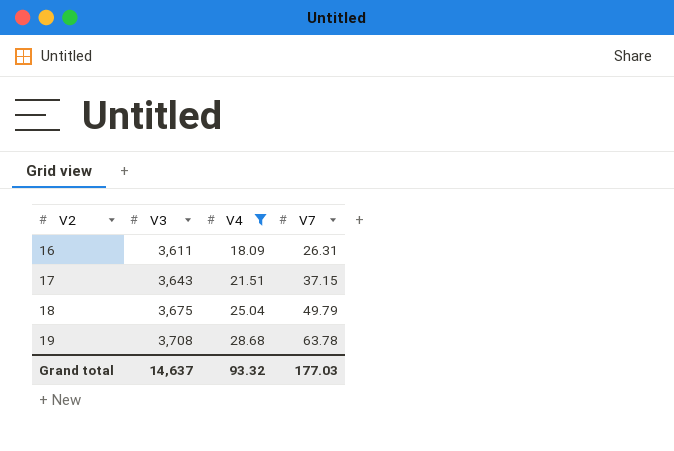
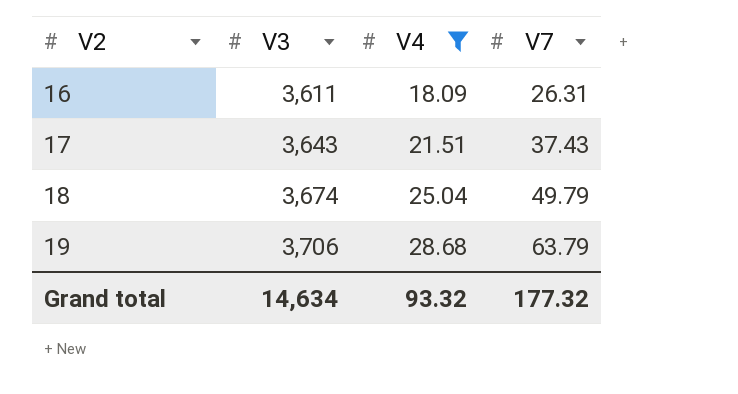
17 | V7: 37.15 -> 37.43
18 | V3: 3,675 -> 3,674
19 | V3: 3,708 -> 3,706
19 | V7: 63.78 -> 63.79
Grand total | V3: 14,637 -> 14,634
Grand total | V7: 177.03 -> 177.32

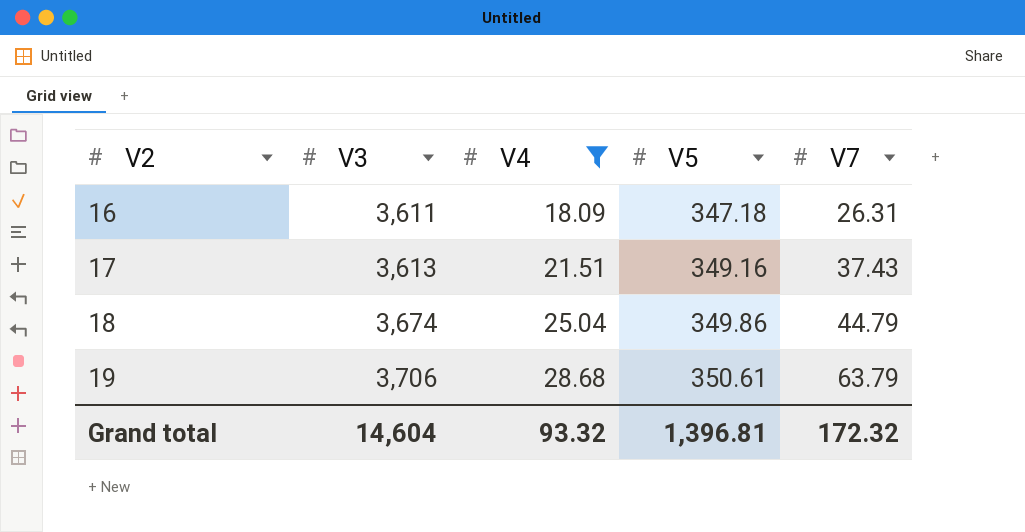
column V5 | position: none -> 4
17 | V3: 3,643 -> 3,613
18 | V7: 49.79 -> 44.79
Grand total | V3: 14,634 -> 14,604
Grand total | V7: 177.32 -> 172.32

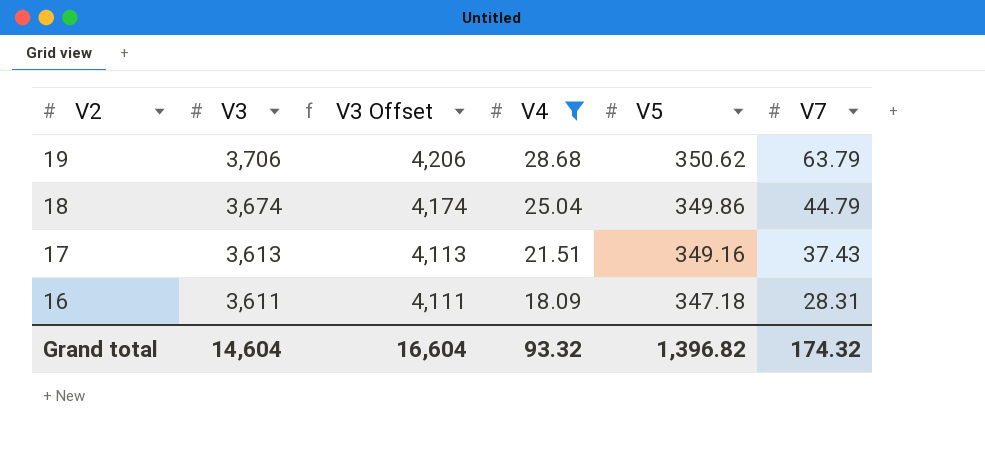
row order: V2 ascending -> V2 descending
column V3 Offset | formula: none -> [V3] + 500
19 | V5: 350.61 -> 350.62
16 | V7: 26.31 -> 28.31
Grand total | V5: 1,396.81 -> 1,396.82
Grand total | V7: 172.32 -> 174.32

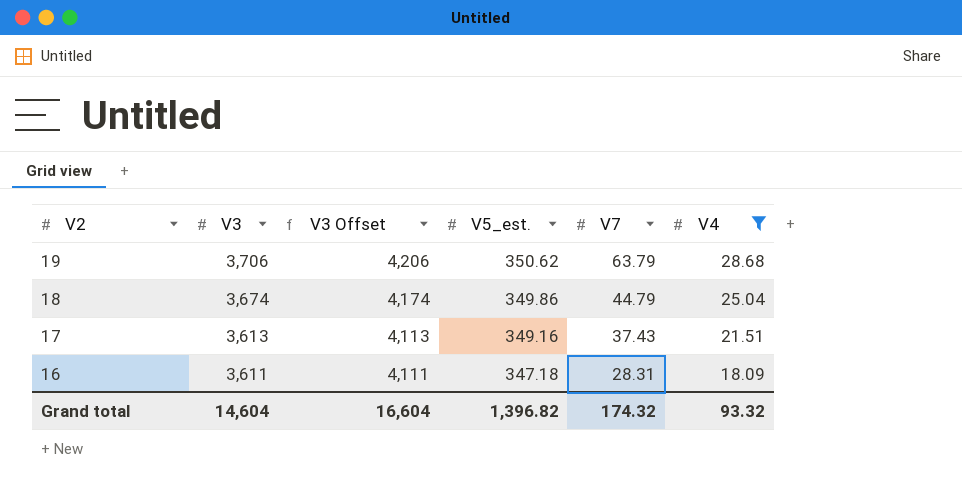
column name: V5 -> V5_est.
column V4 | position: 4 -> 6

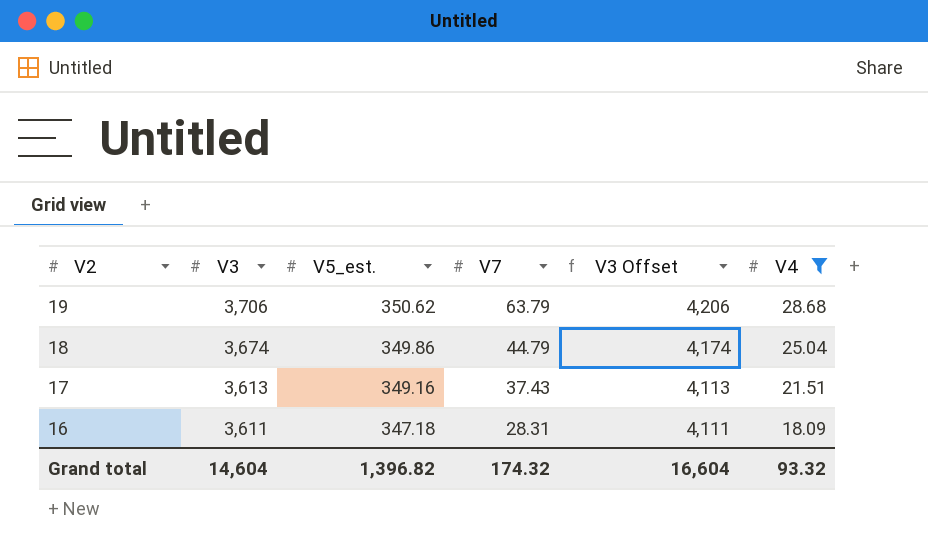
column V3 Offset | position: 3 -> 5

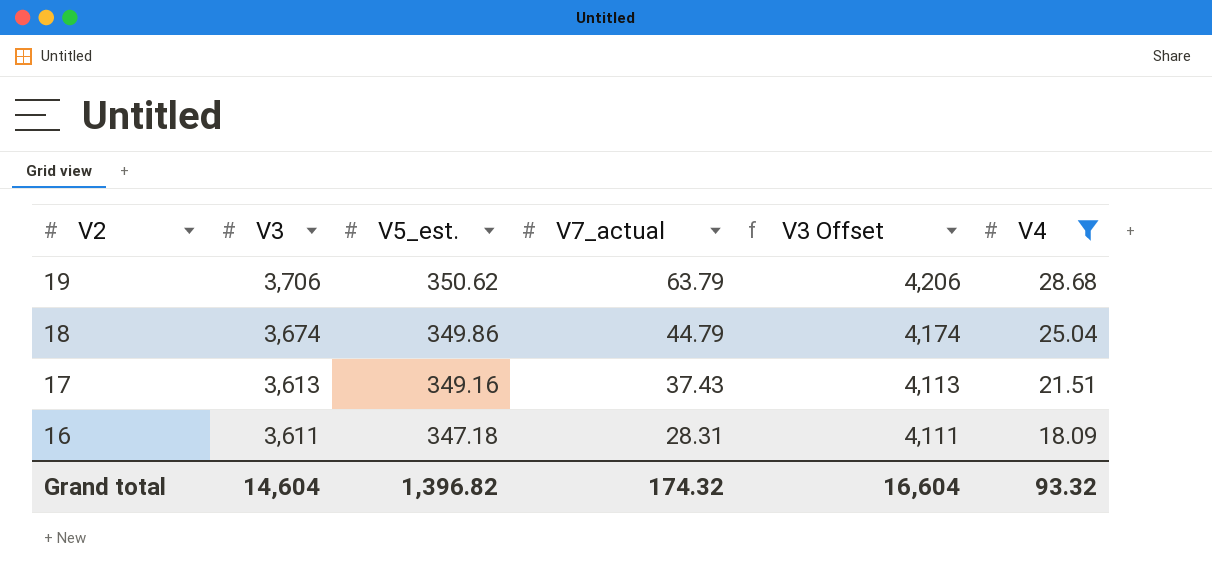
column name: V7 -> V7_actual

